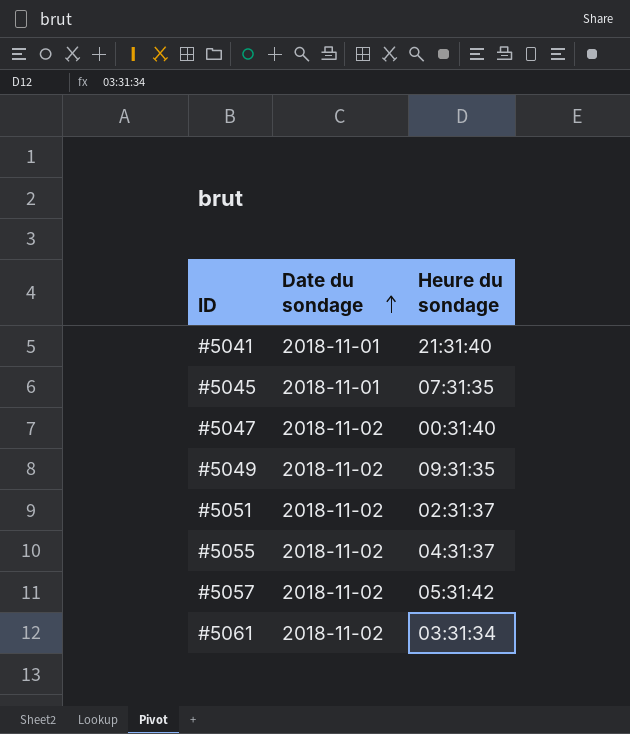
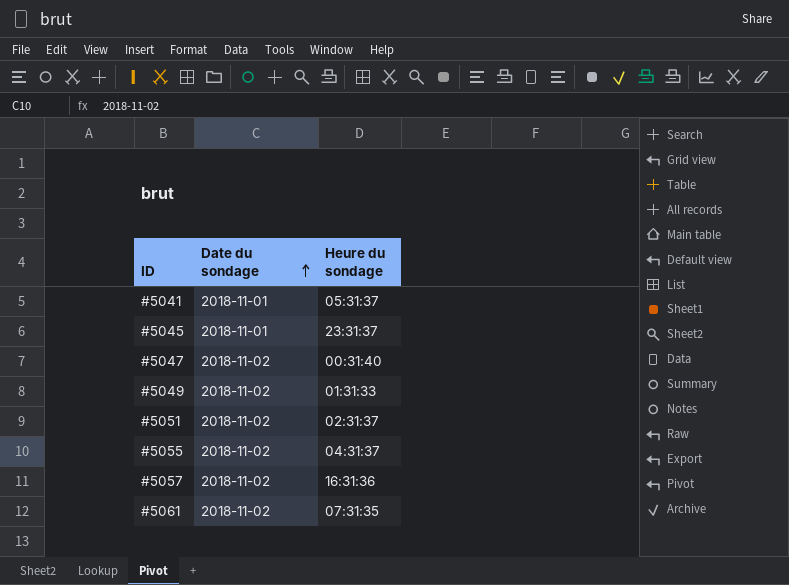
#5041 | Heure du sondage: 21:31:40 -> 05:31:37
#5045 | Heure du sondage: 07:31:35 -> 23:31:37
#5049 | Heure du sondage: 09:31:35 -> 01:31:33
#5057 | Heure du sondage: 05:31:42 -> 16:31:36
#5061 | Heure du sondage: 03:31:34 -> 07:31:35

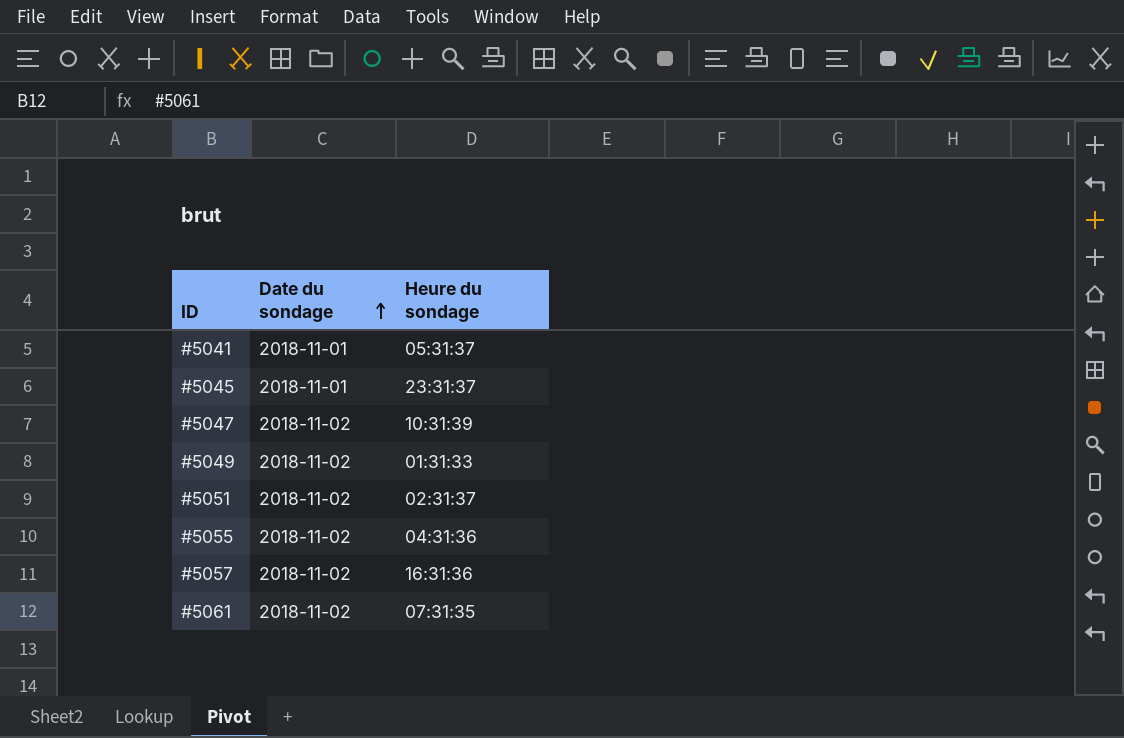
#5047 | Heure du sondage: 00:31:40 -> 10:31:39
#5055 | Heure du sondage: 04:31:37 -> 04:31:36

